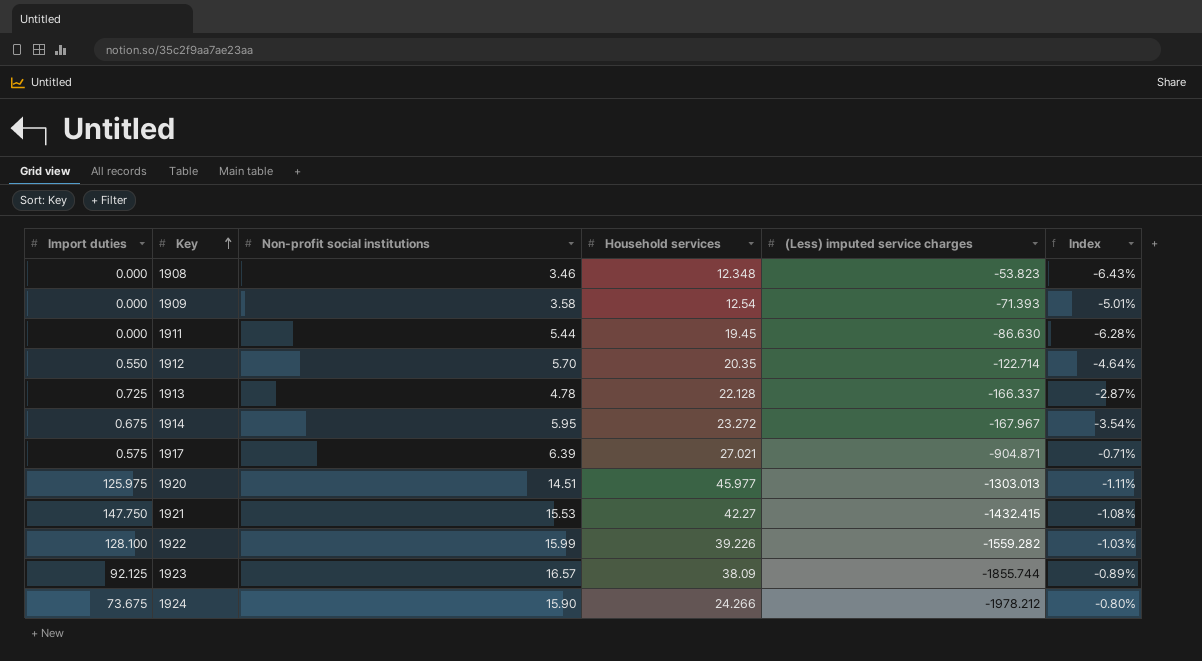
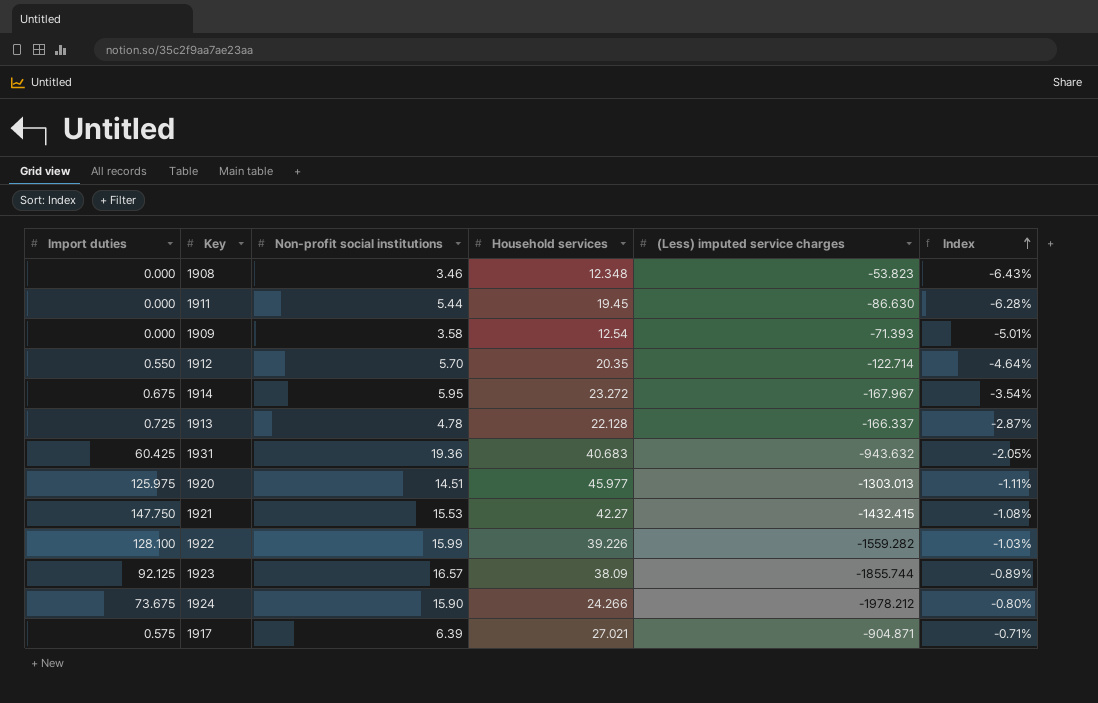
row order: Key ascending -> Index ascending
row 1931: none -> 60.425 | 19.36 | 40.683 | -943.632 | -2.05%

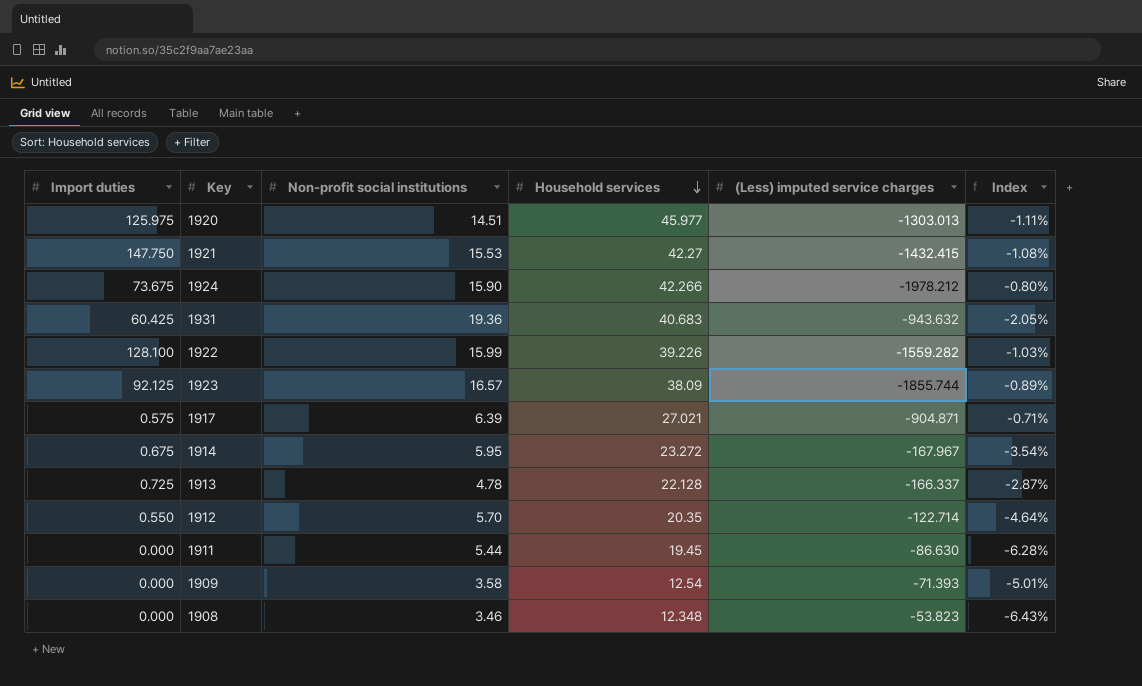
row order: Index ascending -> Household services descending
1924 | Household services: 24.266 -> 42.266

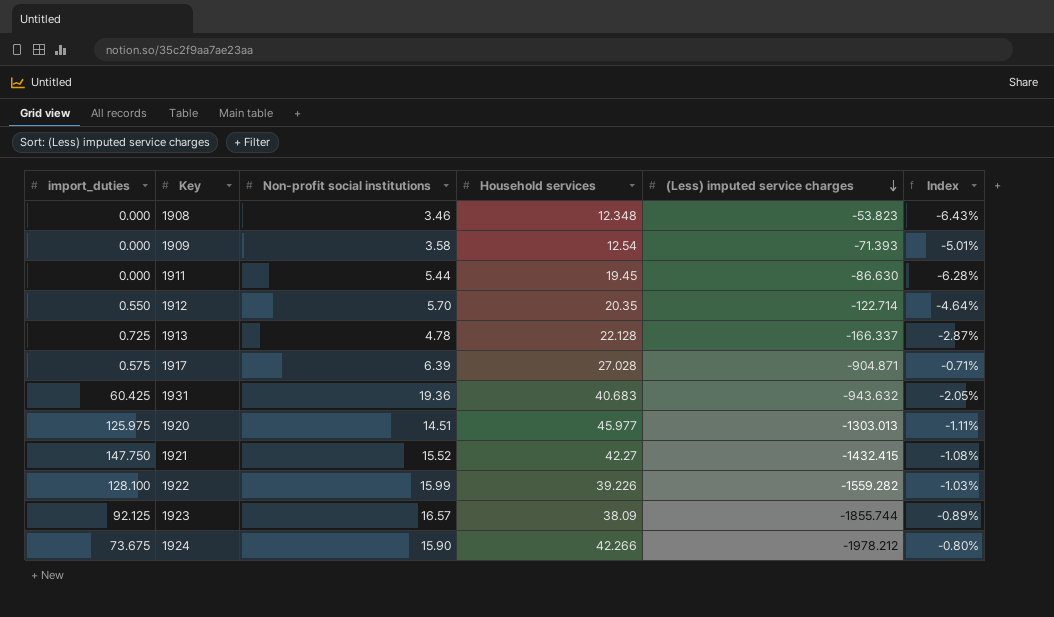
row order: Household services descending -> (Less) imputed service charges descending
column name: Import duties -> import_duties
row 1914: 0.675 | 5.95 | 23.272 | -167.967 | -3.54% -> none
1917 | Household services: 27.021 -> 27.028
1921 | Non-profit social institutions: 15.53 -> 15.52

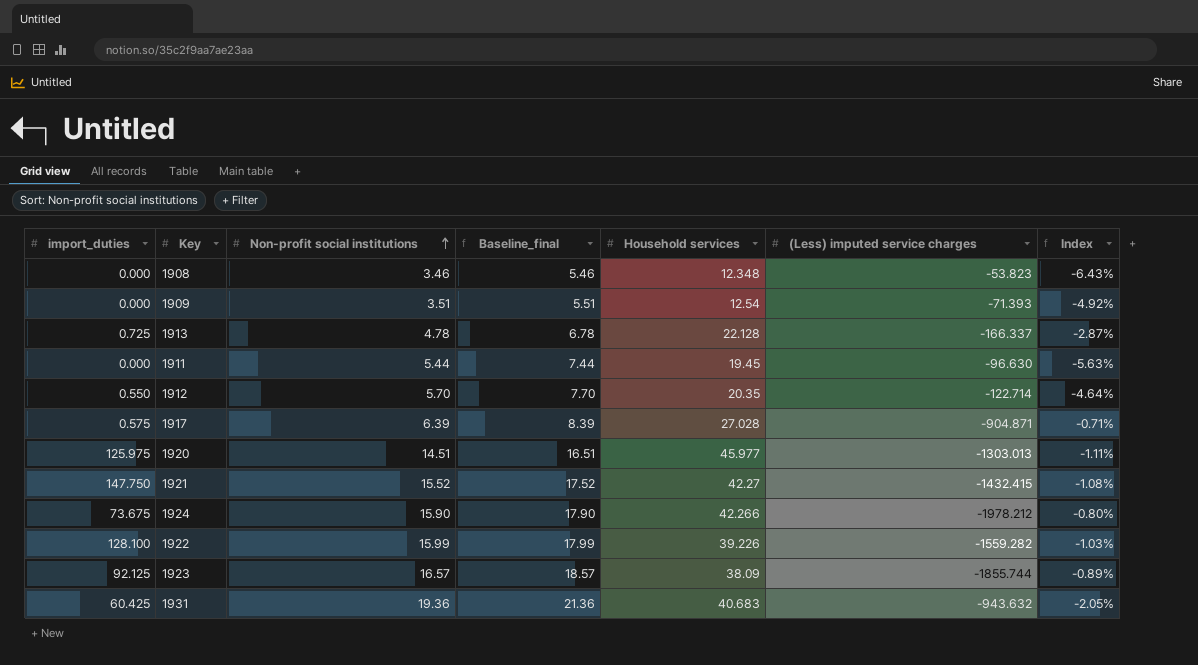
row order: (Less) imputed service charges descending -> Non-profit social institutions ascending
column Baseline_final | formula: none -> [Non-profit social institutions] + 2
1909 | Non-profit social institutions: 3.58 -> 3.51
1909 | Index: -5.01% -> -4.92%
1911 | (Less) imputed service charges: -86.630 -> -96.630
1911 | Index: -6.28% -> -5.63%

